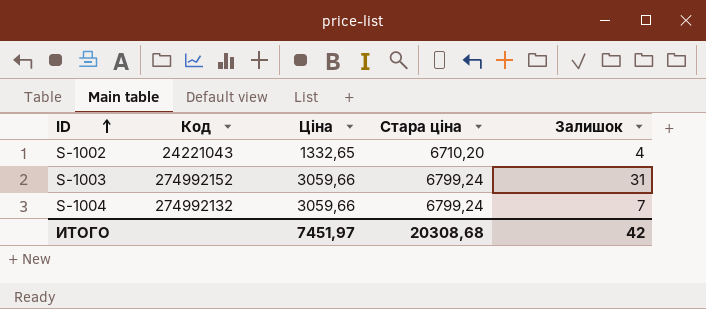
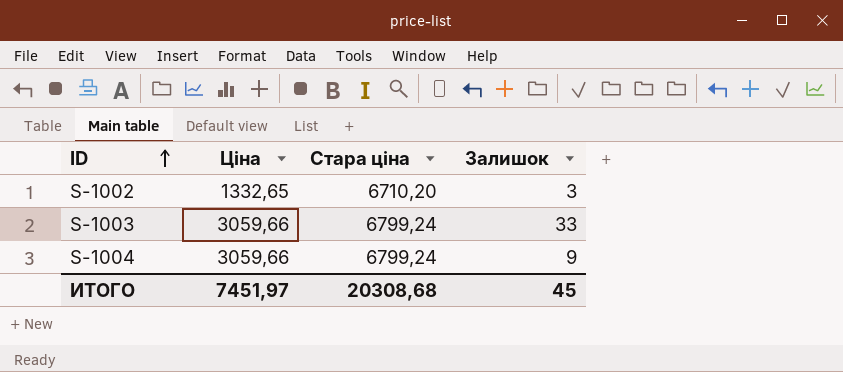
column Код | position: 2 -> none
S-1002 | Залишок: 4 -> 3
S-1003 | Залишок: 31 -> 33
S-1004 | Залишок: 7 -> 9
ИТОГО | Залишок: 42 -> 45

